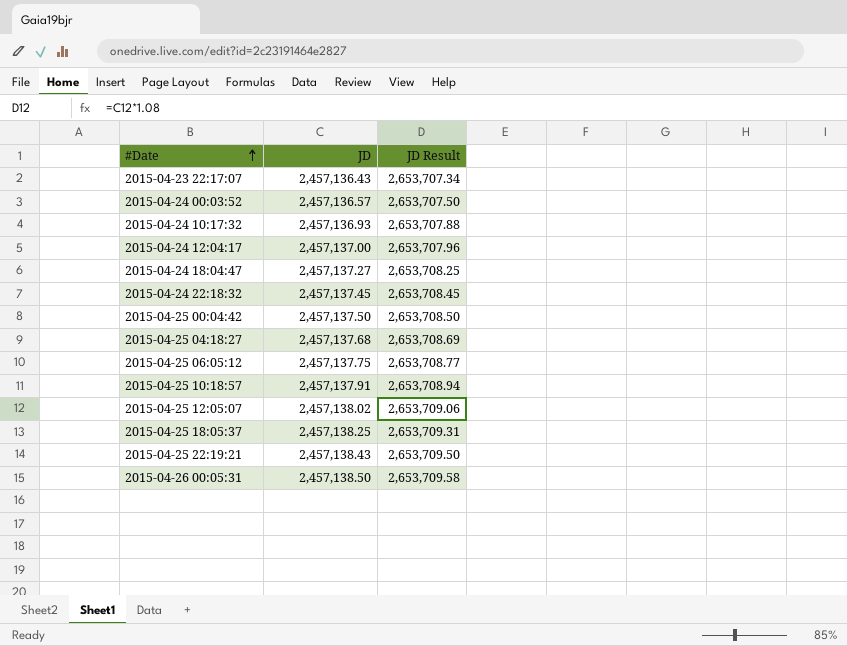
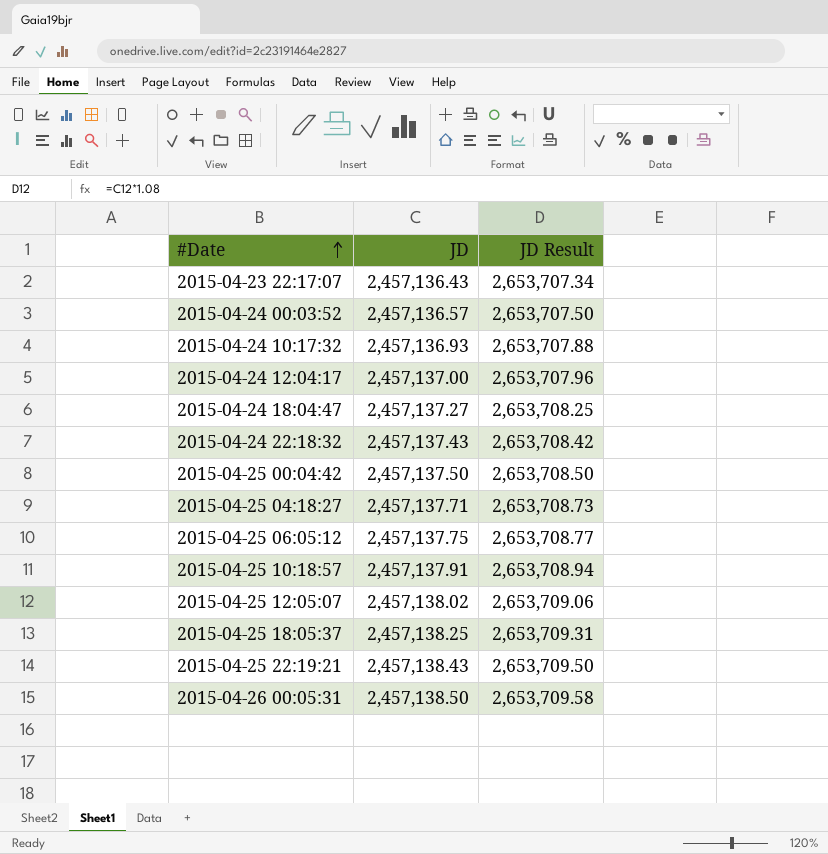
2015-04-24 22:18:32 | JD: 2,457,137.45 -> 2,457,137.43
2015-04-24 22:18:32 | JD Result: 2,653,708.45 -> 2,653,708.42
2015-04-25 04:18:27 | JD: 2,457,137.68 -> 2,457,137.71
2015-04-25 04:18:27 | JD Result: 2,653,708.69 -> 2,653,708.73

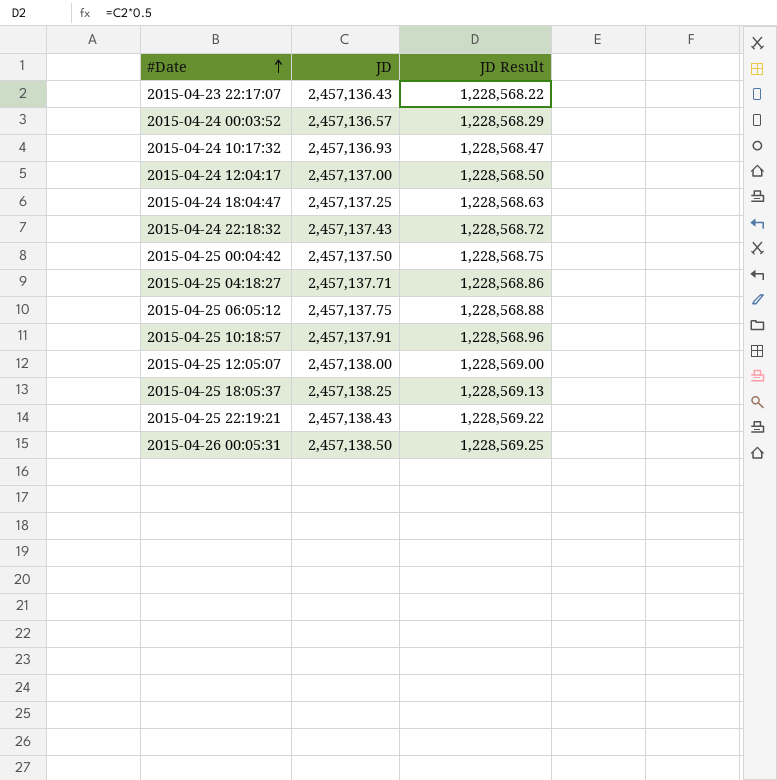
column JD Result | formula: [JD] * 1.08 -> [JD] * 0.5
2015-04-24 18:04:47 | JD: 2,457,137.27 -> 2,457,137.25
2015-04-25 12:05:07 | JD: 2,457,138.02 -> 2,457,138.00

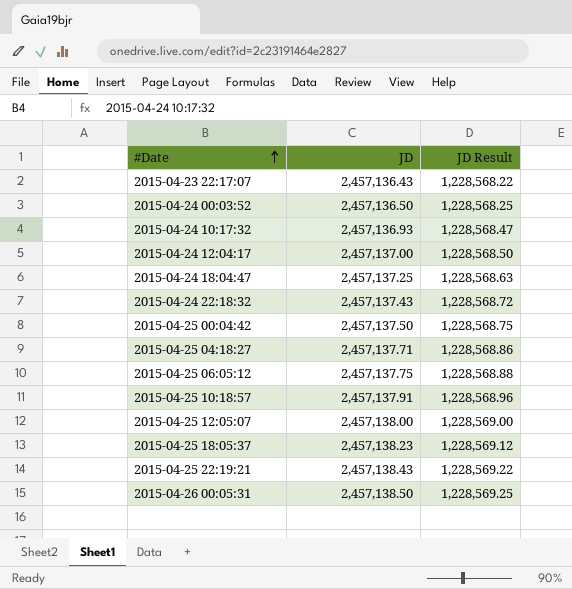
2015-04-24 00:03:52 | JD: 2,457,136.57 -> 2,457,136.50
2015-04-24 00:03:52 | JD Result: 1,228,568.29 -> 1,228,568.25
2015-04-25 18:05:37 | JD: 2,457,138.25 -> 2,457,138.23
2015-04-25 18:05:37 | JD Result: 1,228,569.13 -> 1,228,569.12

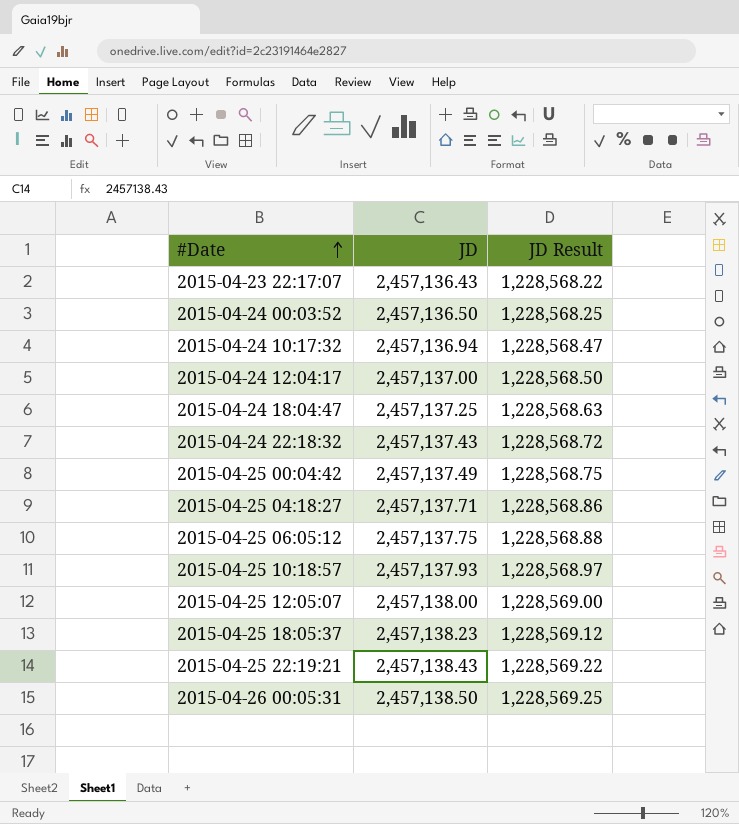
2015-04-24 10:17:32 | JD: 2,457,136.93 -> 2,457,136.94
2015-04-25 00:04:42 | JD: 2,457,137.50 -> 2,457,137.49
2015-04-25 10:18:57 | JD: 2,457,137.91 -> 2,457,137.93
2015-04-25 10:18:57 | JD Result: 1,228,568.96 -> 1,228,568.97

